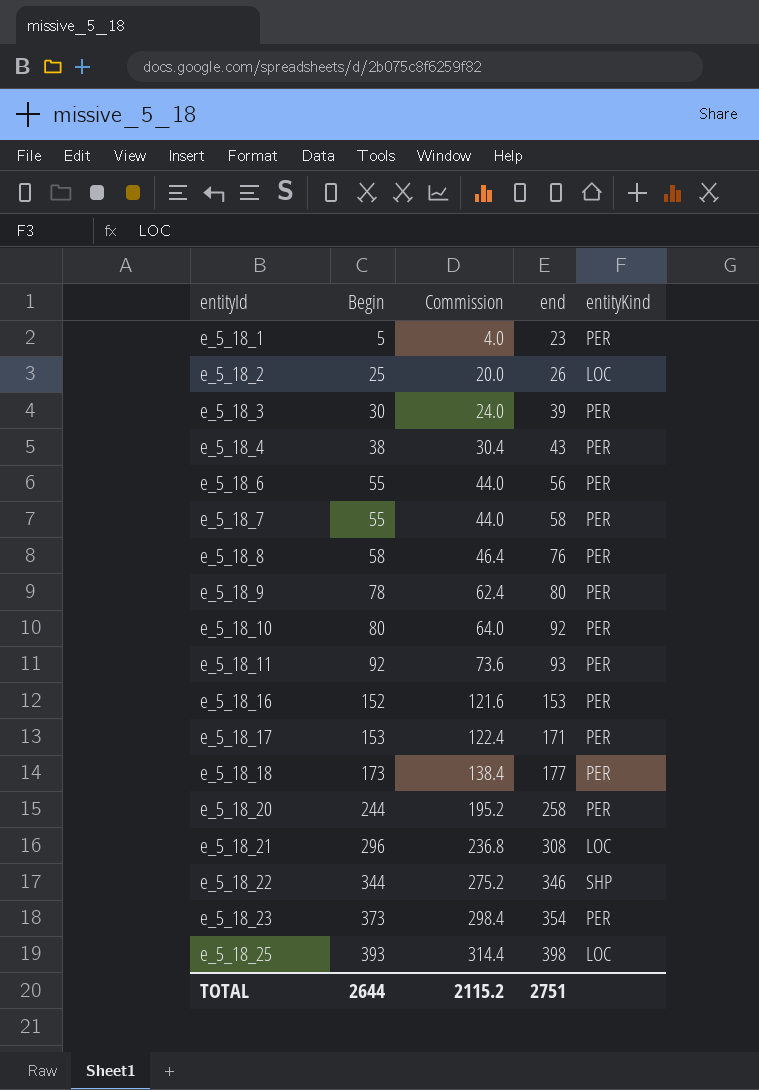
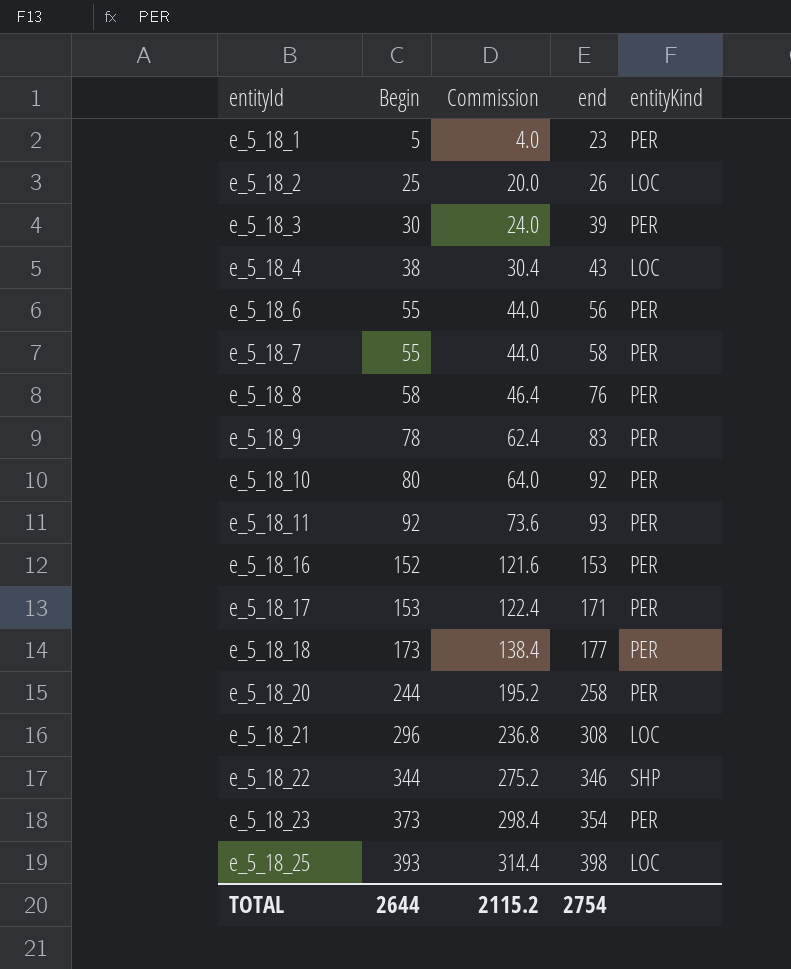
e_5_18_4 | entityKind: PER -> LOC
e_5_18_9 | end: 80 -> 83
TOTAL | end: 2751 -> 2754

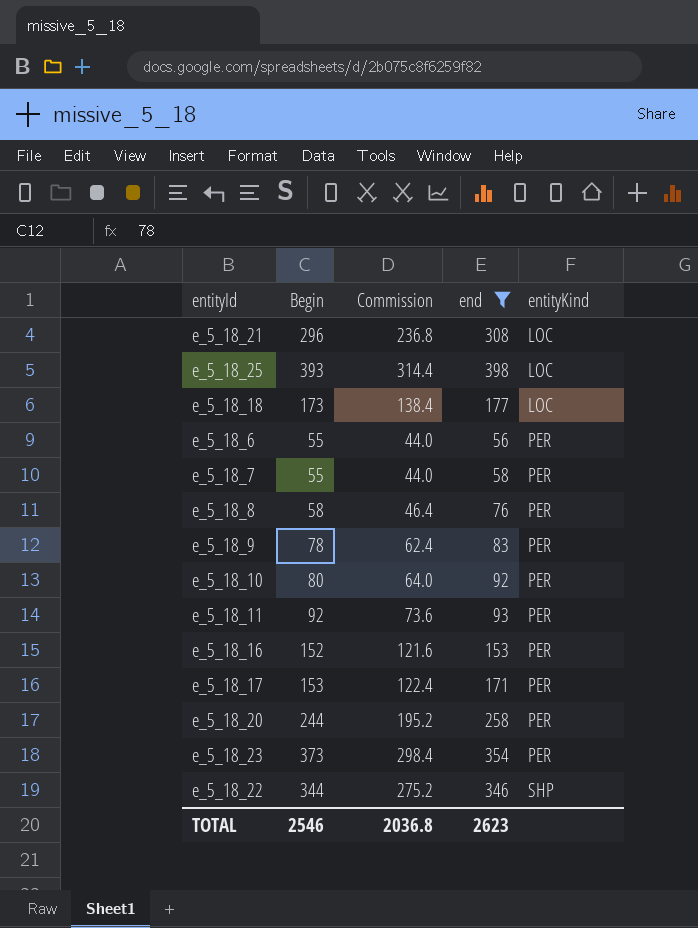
filter: none -> end >= 56
row order: entityId ascending -> entityKind ascending
e_5_18_18 | entityKind: PER -> LOC
TOTAL | Begin: 2644 -> 2546
TOTAL | Commission: 2115.2 -> 2036.8
TOTAL | end: 2754 -> 2623

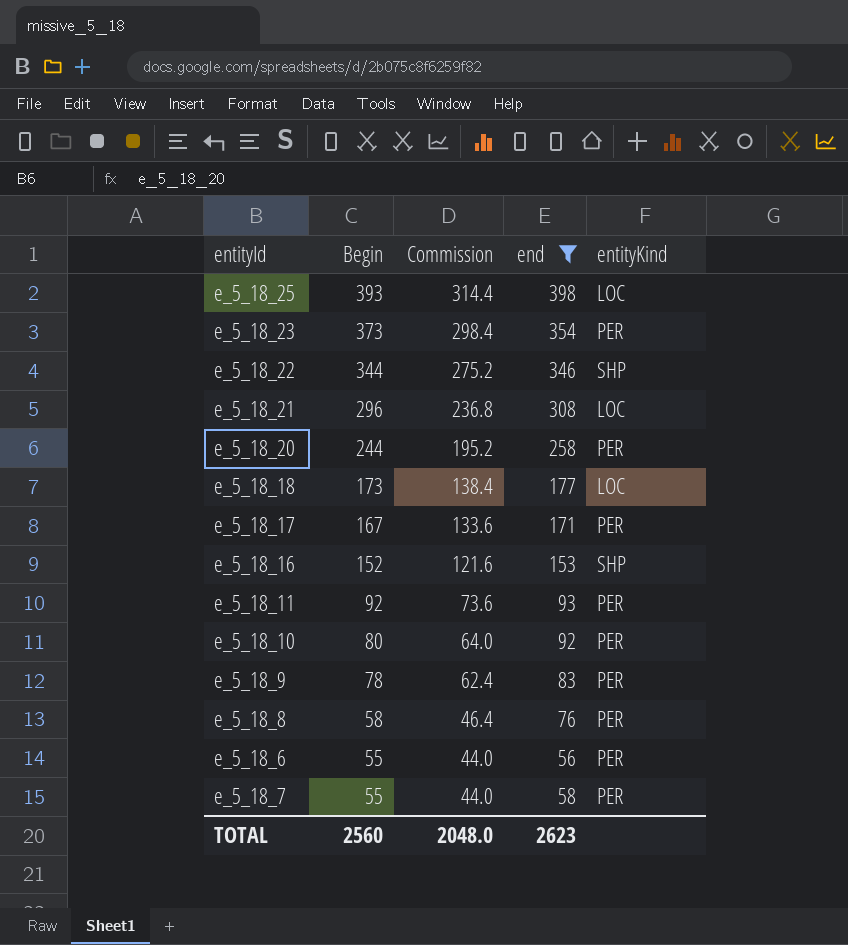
row order: entityKind ascending -> Begin descending
e_5_18_17 | Begin: 153 -> 167
e_5_18_17 | Commission: 122.4 -> 133.6
e_5_18_16 | entityKind: PER -> SHP
TOTAL | Begin: 2546 -> 2560
TOTAL | Commission: 2036.8 -> 2048.0

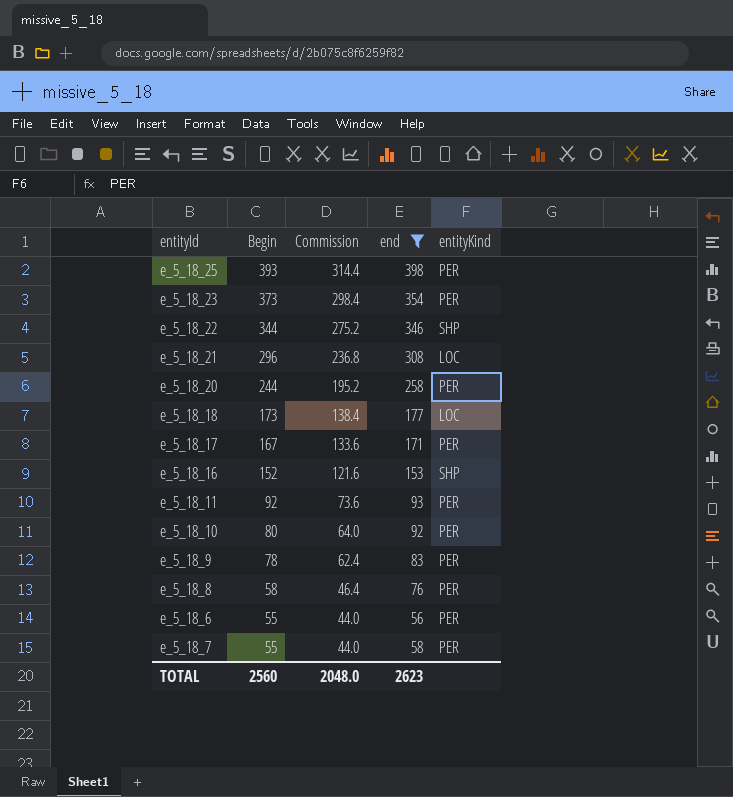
e_5_18_25 | entityKind: LOC -> PER

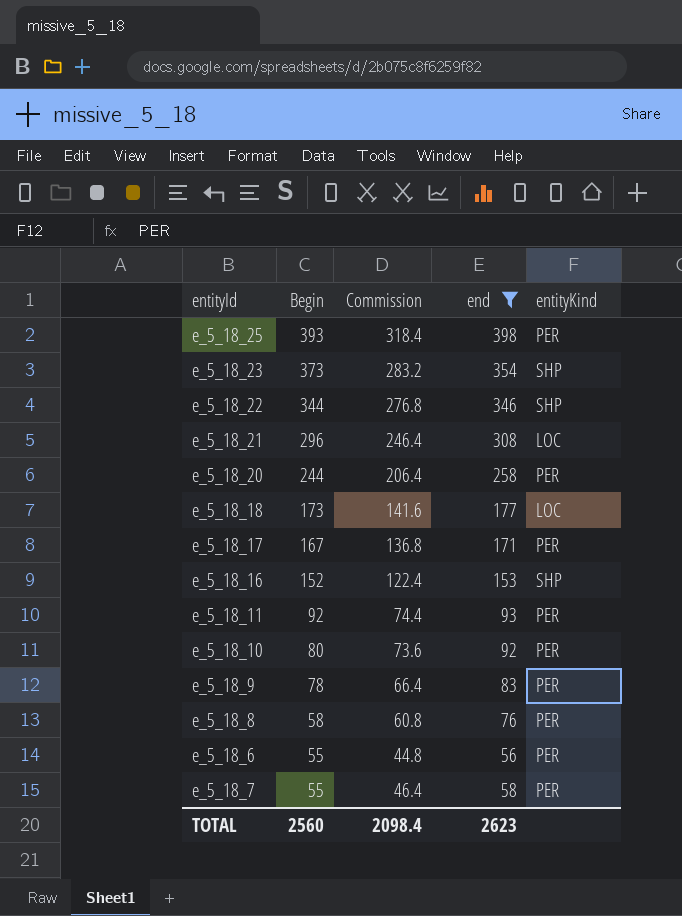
column Commission | formula: [Begin] * 0.8 -> [end] * 0.8
e_5_18_23 | entityKind: PER -> SHP
TOTAL | Commission: 2048.0 -> 2098.4

